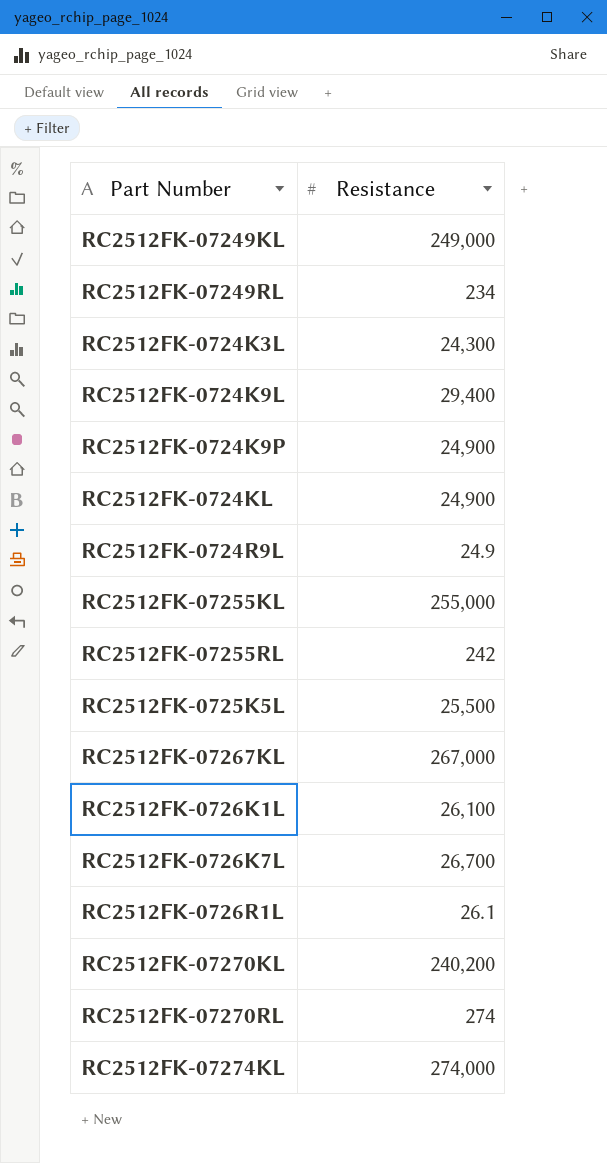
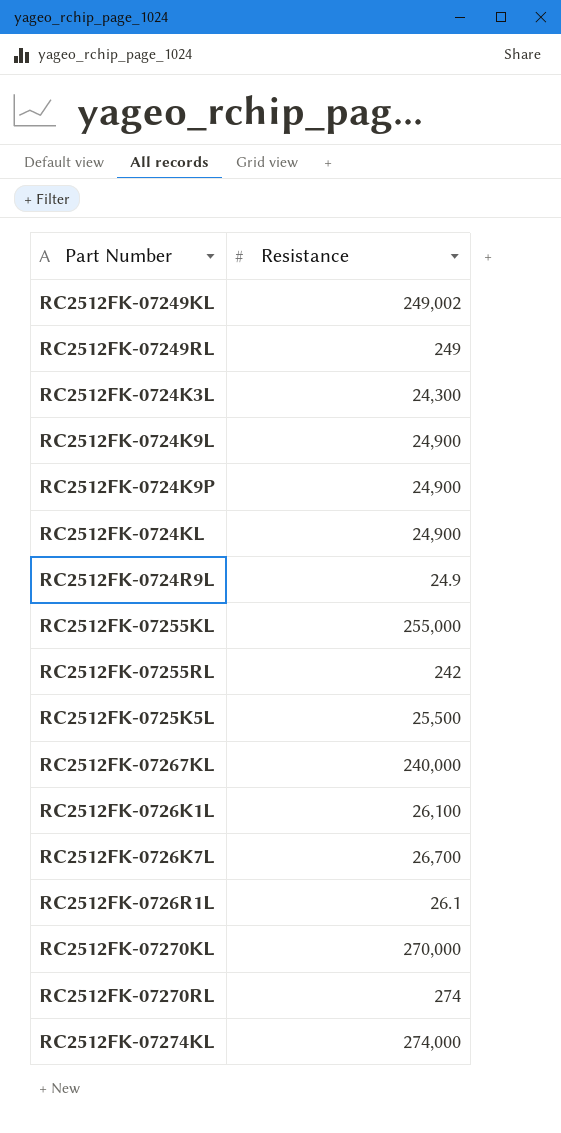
RC2512FK-07249KL | Resistance: 249,000 -> 249,002
RC2512FK-07249RL | Resistance: 234 -> 249
RC2512FK-0724K9L | Resistance: 29,400 -> 24,900
RC2512FK-07267KL | Resistance: 267,000 -> 240,000
RC2512FK-07270KL | Resistance: 240,200 -> 270,000

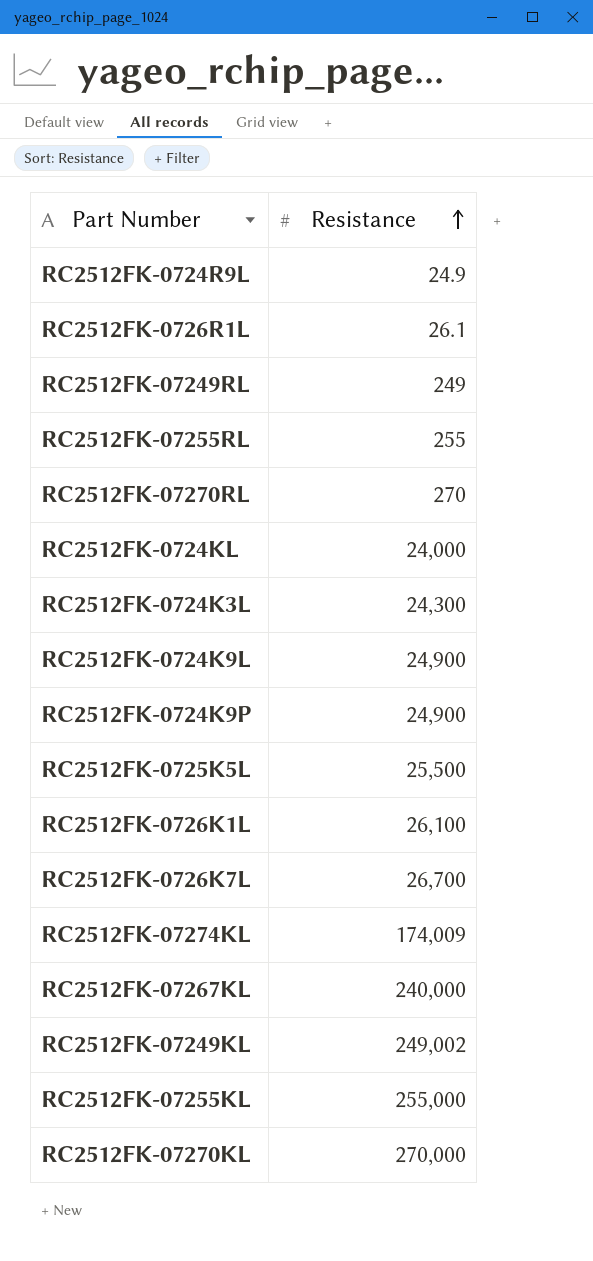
row order: none -> Resistance ascending
RC2512FK-07255RL | Resistance: 242 -> 255
RC2512FK-07270RL | Resistance: 274 -> 270
RC2512FK-0724KL | Resistance: 24,900 -> 24,000
RC2512FK-07274KL | Resistance: 274,000 -> 174,009

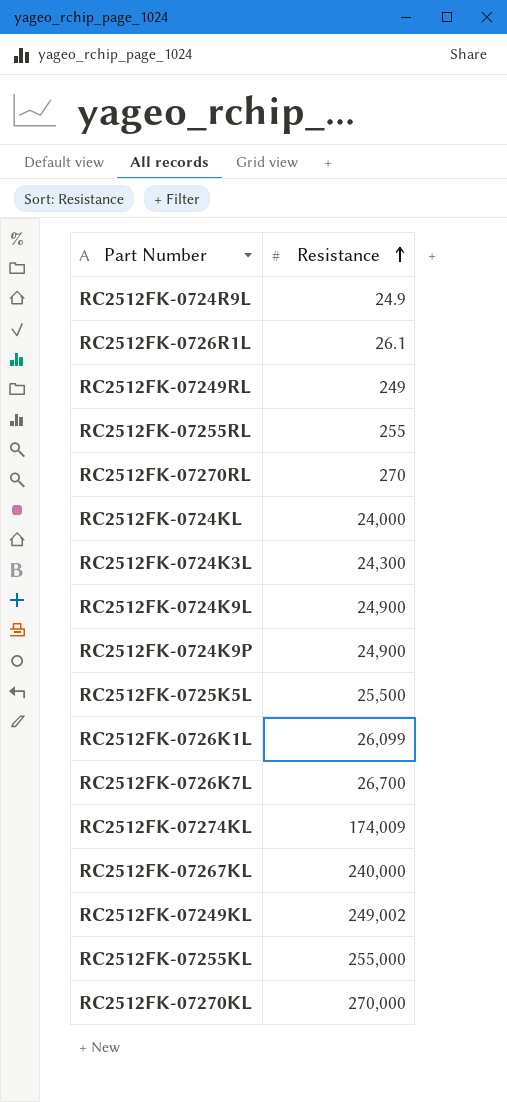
RC2512FK-0726K1L | Resistance: 26,100 -> 26,099

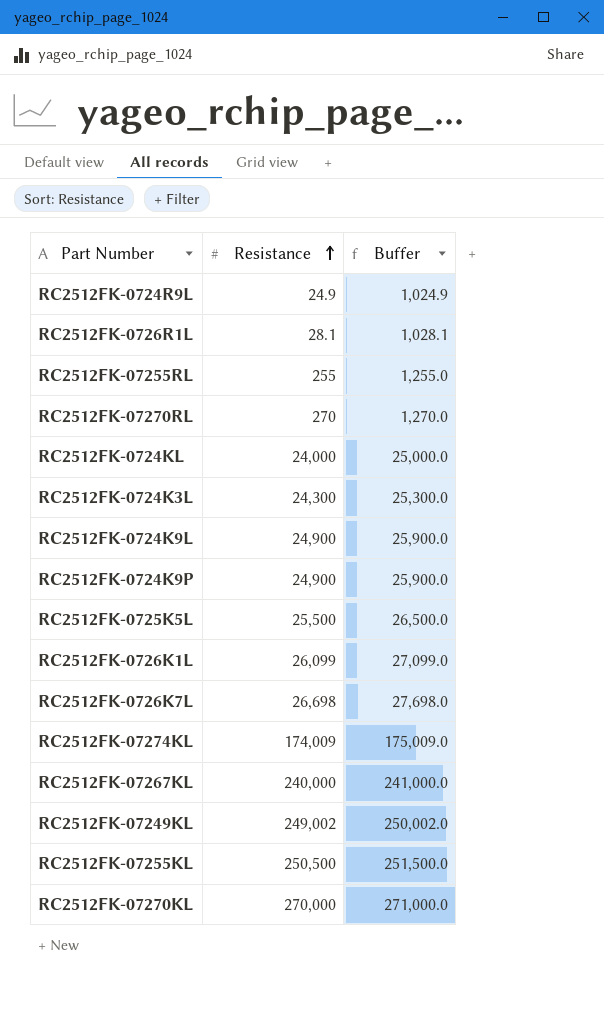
column Buffer | formula: none -> [Resistance] + 1000
row RC2512FK-07249RL: 249 -> none
RC2512FK-0726R1L | Resistance: 26.1 -> 28.1
RC2512FK-0726K7L | Resistance: 26,700 -> 26,698
RC2512FK-07255KL | Resistance: 255,000 -> 250,500

